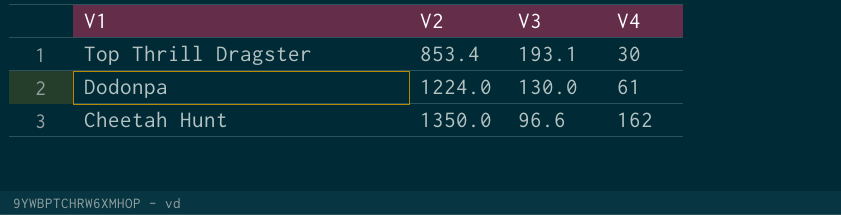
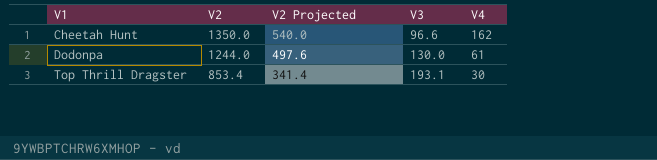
row order: V1 descending -> V1 ascending
column V2 Projected | formula: none -> [V2] * 0.4
Dodonpa | V2: 1224.0 -> 1244.0

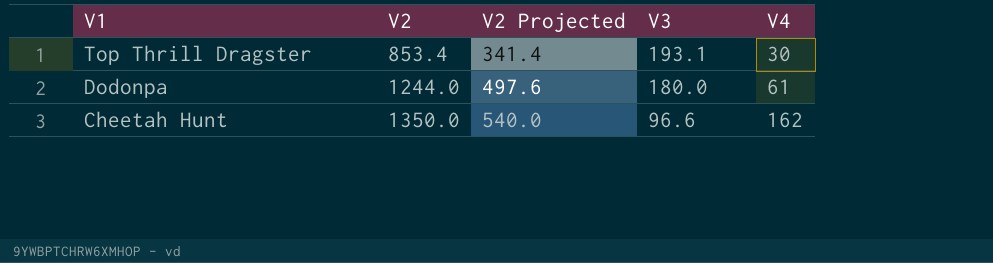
row order: V1 ascending -> V1 descending
Dodonpa | V3: 130.0 -> 180.0

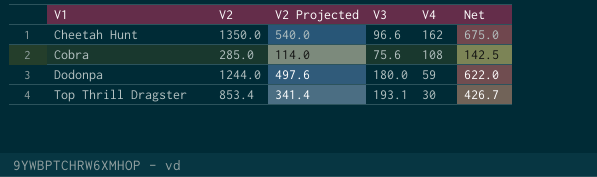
row order: V1 descending -> V1 ascending
column Net | formula: none -> [V2] * 0.5
row Cobra: none -> 285.0 | 114.0 | 75.6 | 108 | 142.5
Dodonpa | V4: 61 -> 59

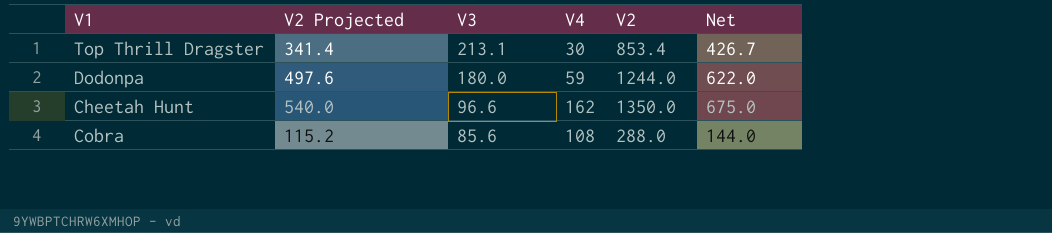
row order: V1 ascending -> V3 descending
column V2 | position: 2 -> 5
Top Thrill Dragster | V3: 193.1 -> 213.1
Cobra | V2 Projected: 114.0 -> 115.2
Cobra | V3: 75.6 -> 85.6
Cobra | V2: 285.0 -> 288.0
Cobra | Net: 142.5 -> 144.0

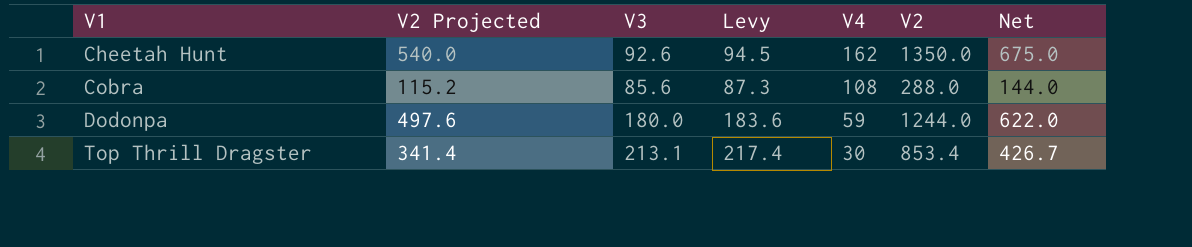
row order: V3 descending -> V1 ascending
column Levy | formula: none -> [V3] * 1.02
Cheetah Hunt | V3: 96.6 -> 92.6

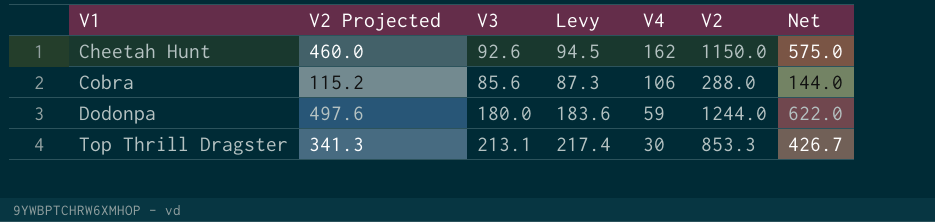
Cheetah Hunt | V2 Projected: 540.0 -> 460.0
Cheetah Hunt | V2: 1350.0 -> 1150.0
Cheetah Hunt | Net: 675.0 -> 575.0
Cobra | V4: 108 -> 106
Top Thrill Dragster | V2 Projected: 341.4 -> 341.3
Top Thrill Dragster | V2: 853.4 -> 853.3

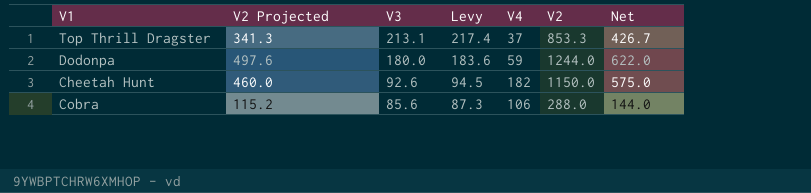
row order: V1 ascending -> V3 descending
Top Thrill Dragster | V4: 30 -> 37
Cheetah Hunt | V4: 162 -> 182

